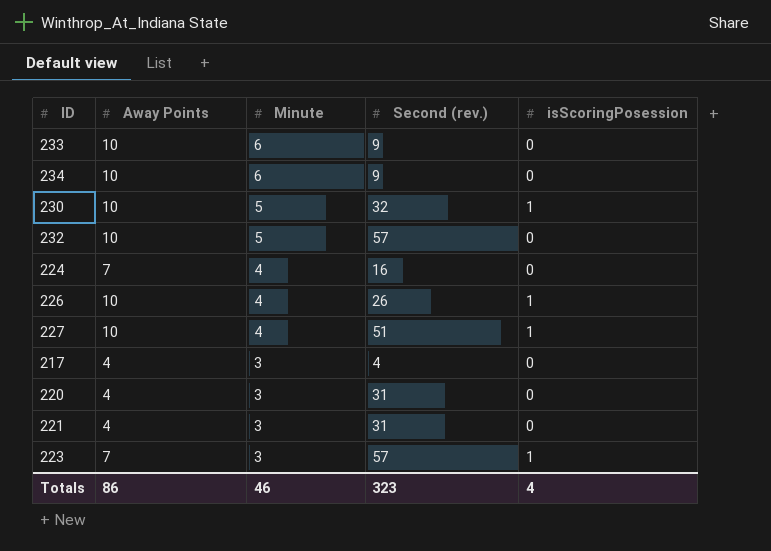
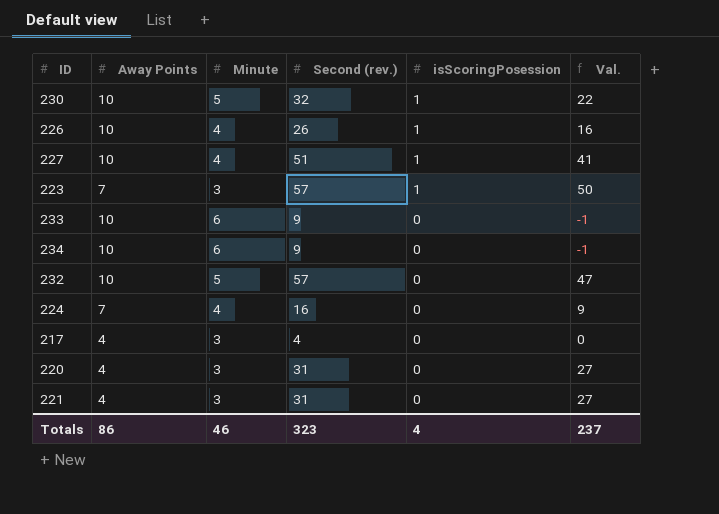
row order: Minute descending -> isScoringPosession descending
column Val. | formula: none -> [Second (rev.)] - [Away Points]

